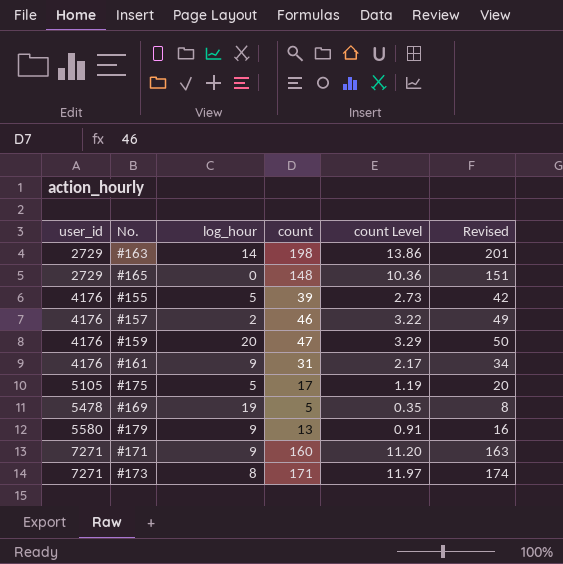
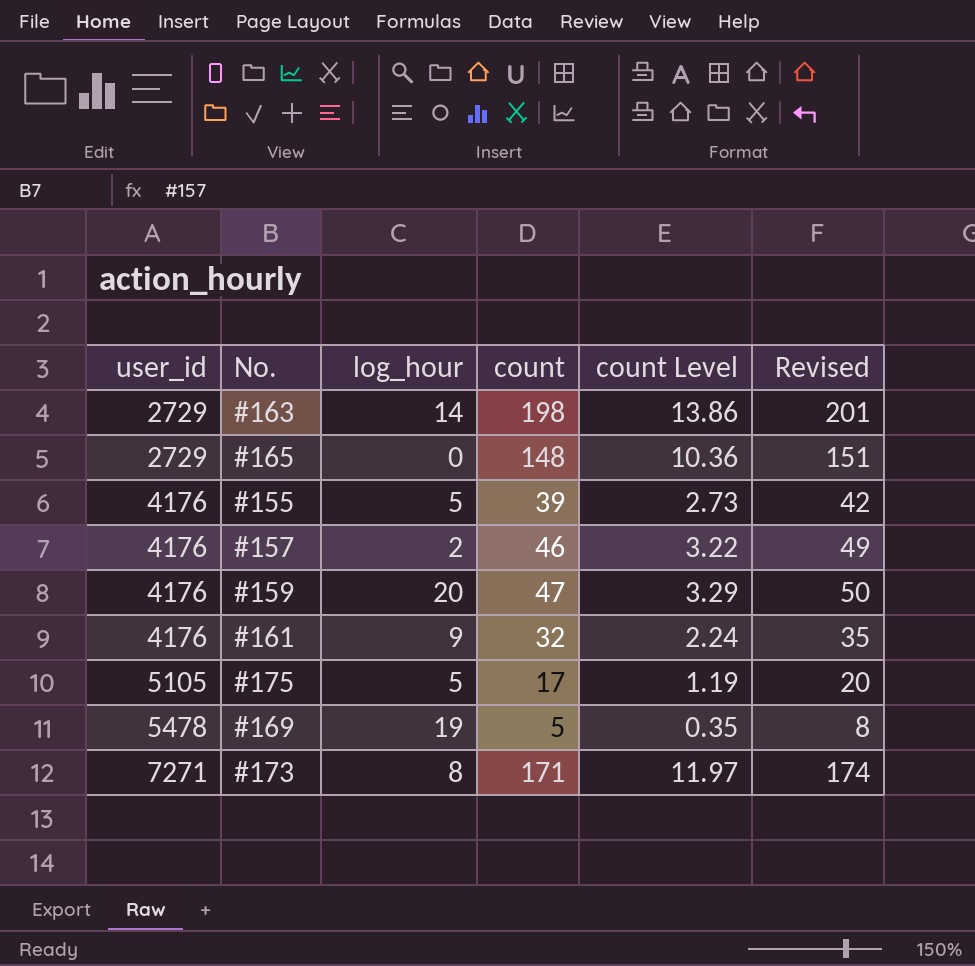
row #179: 5580 | 9 | 13 | 0.91 | 16 -> none
row #171: 7271 | 9 | 160 | 11.20 | 163 -> none
#161 | count: 31 -> 32
#161 | count Level: 2.17 -> 2.24
#161 | Revised: 34 -> 35

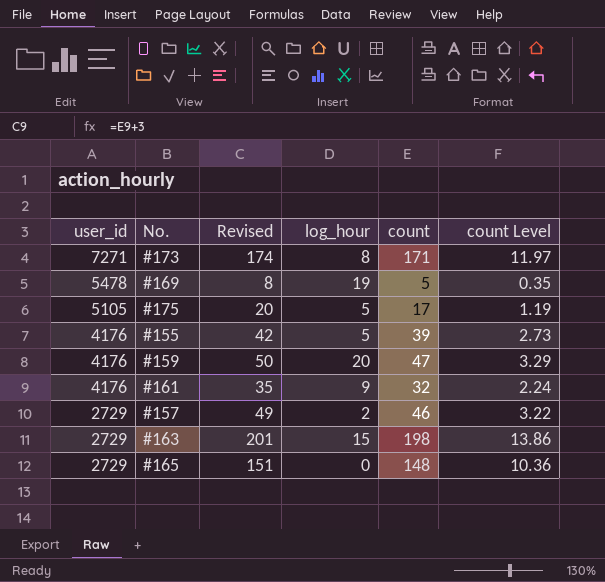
row order: user_id ascending -> user_id descending
column Revised | position: 6 -> 3
#157 | user_id: 4176 -> 2729
#163 | log_hour: 14 -> 15

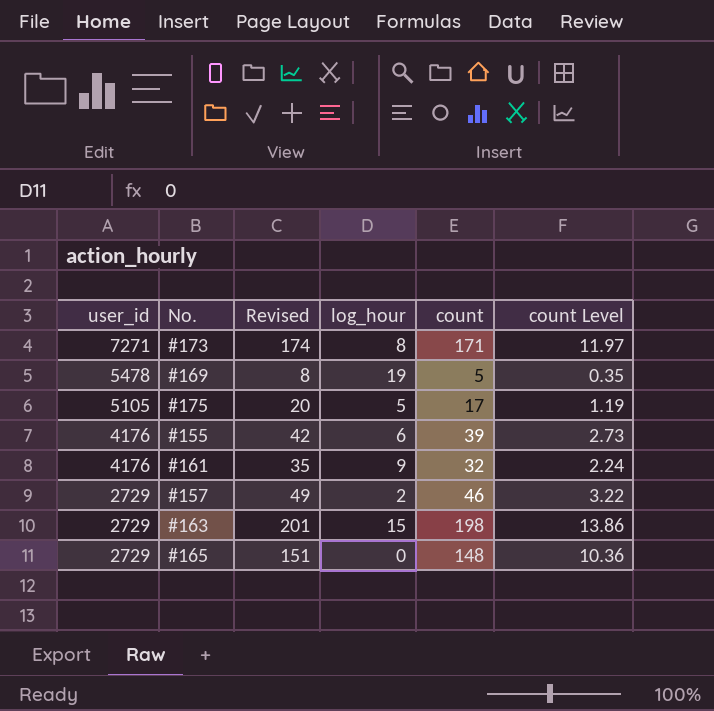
row #159: 4176 | 50 | 20 | 47 | 3.29 -> none
#155 | log_hour: 5 -> 6

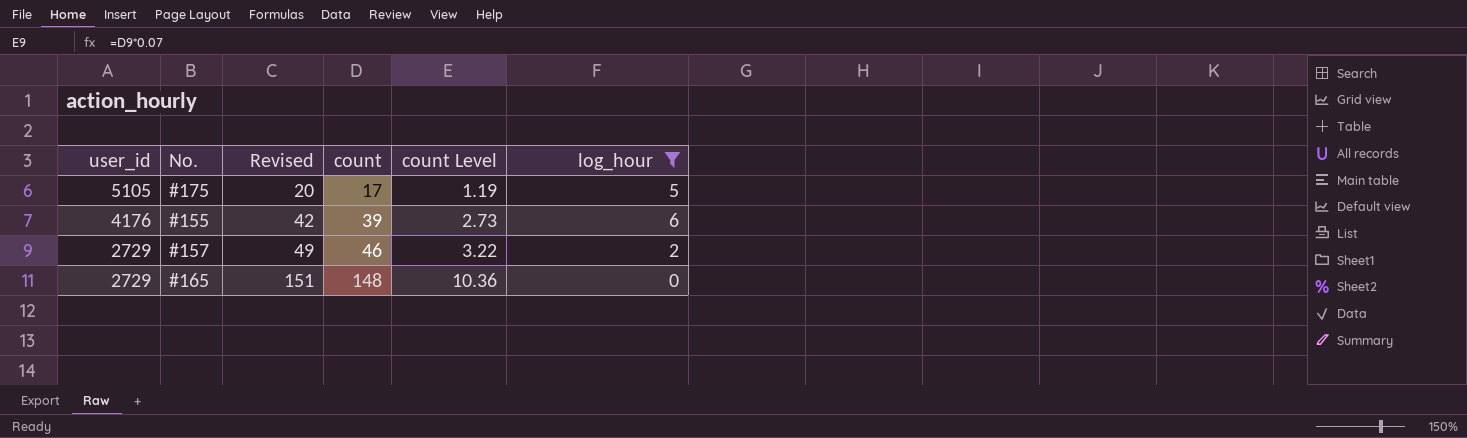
filter: none -> log_hour <= 6
column log_hour | position: 4 -> 6

